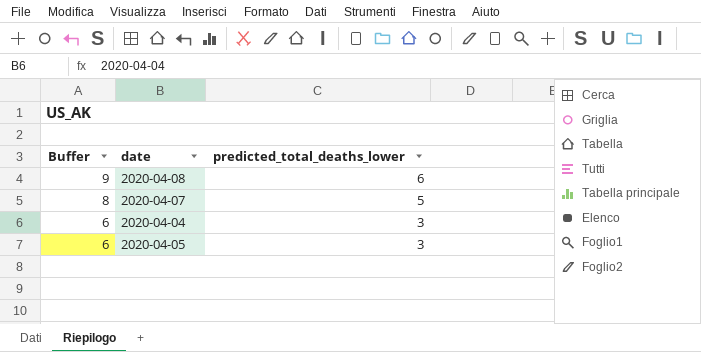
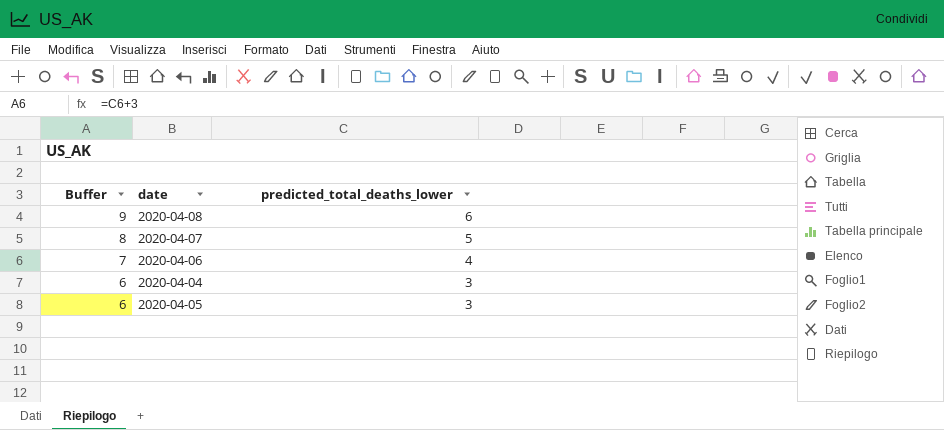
row 2020-04-06: none -> 7 | 4

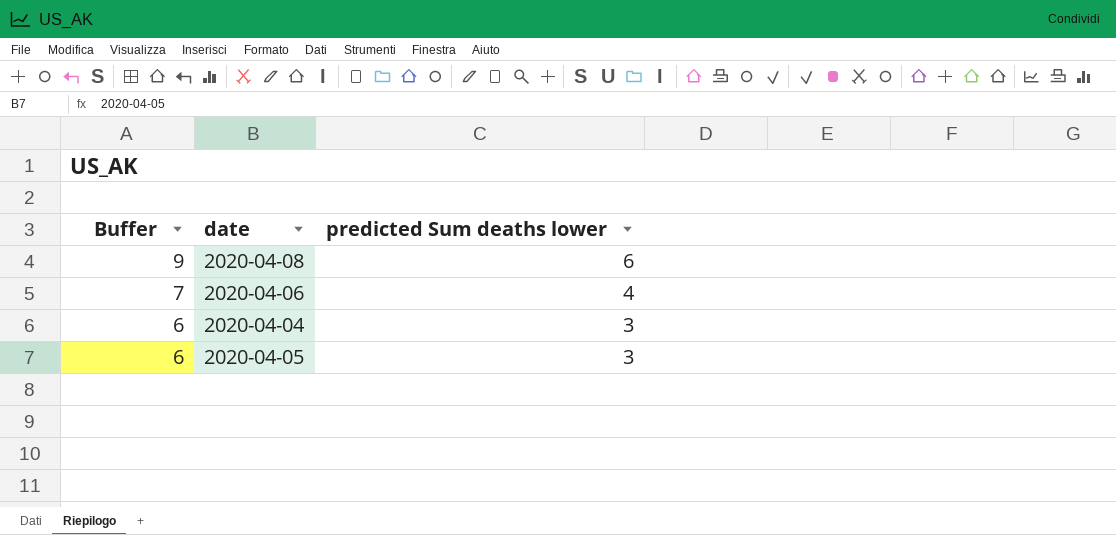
column name: predicted_total_deaths_lower -> predicted Sum deaths lower
row 2020-04-07: 8 | 5 -> none

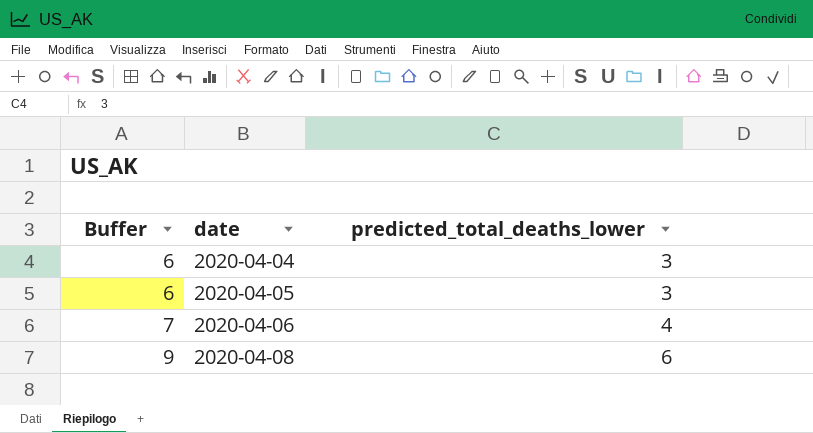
row order: Buffer descending -> Buffer ascending
column name: predicted Sum deaths lower -> predicted_total_deaths_lower

